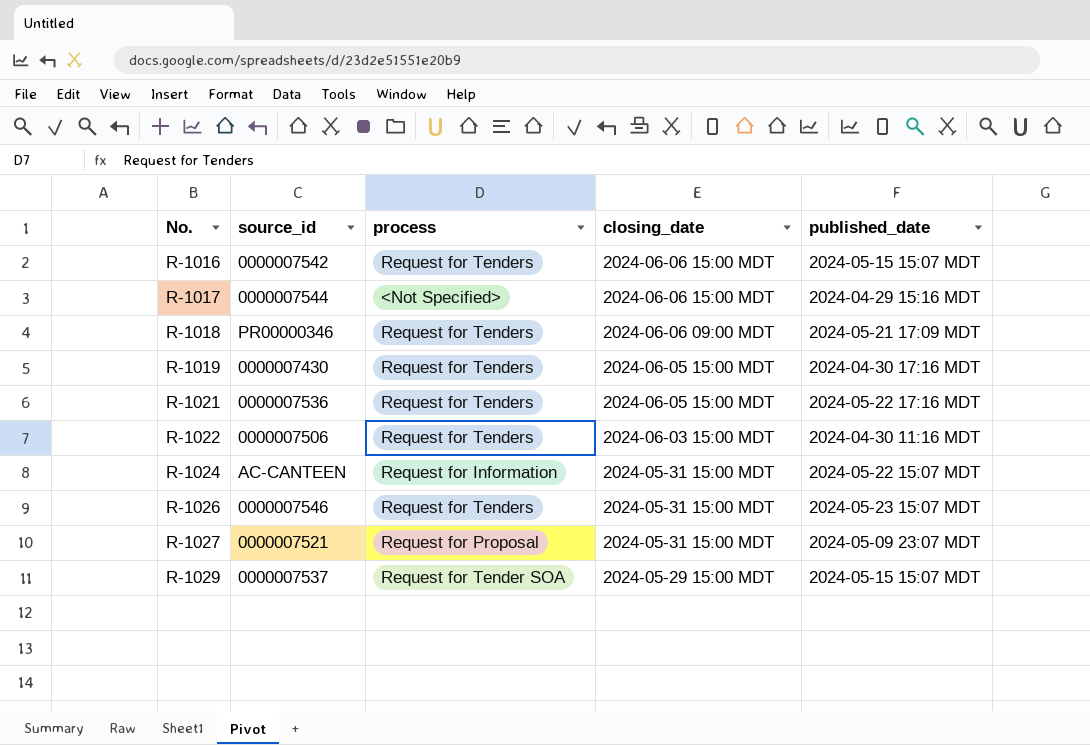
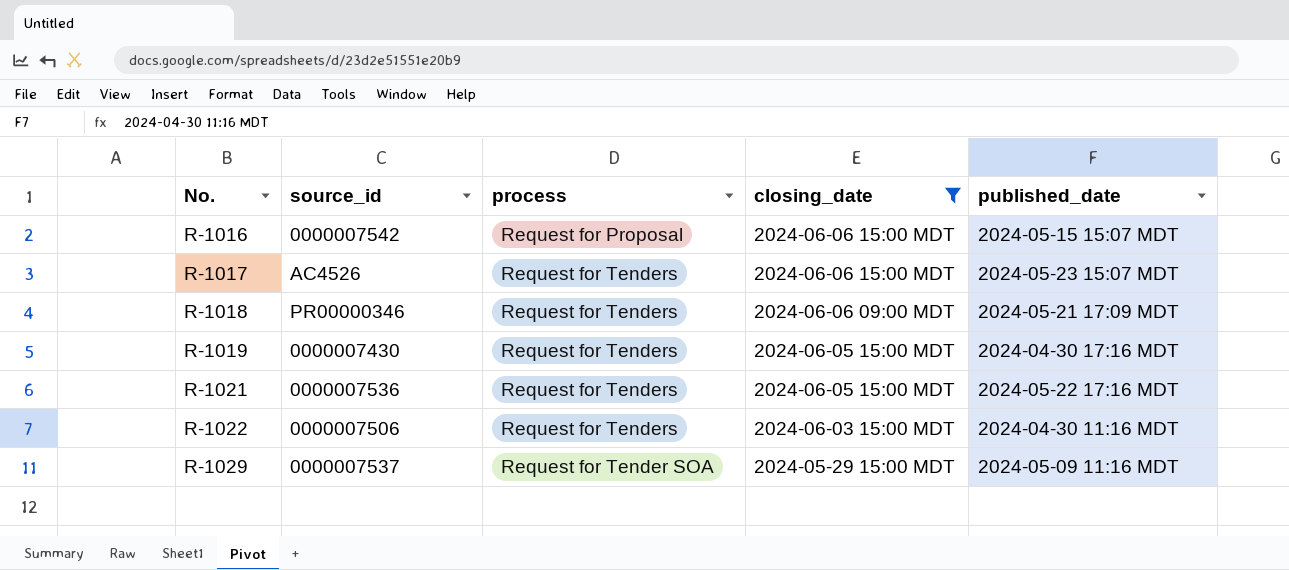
filter: none -> closing_date != 2024-05-31 15:00 MDT
R-1016 | process: Request for Tenders -> Request for Proposal
R-1017 | source_id: 0000007544 -> AC4526
R-1017 | process: <Not Specified> -> Request for Tenders
R-1017 | published_date: 2024-04-29 15:16 MDT -> 2024-05-23 15:07 MDT
R-1029 | published_date: 2024-05-15 15:07 MDT -> 2024-05-09 11:16 MDT

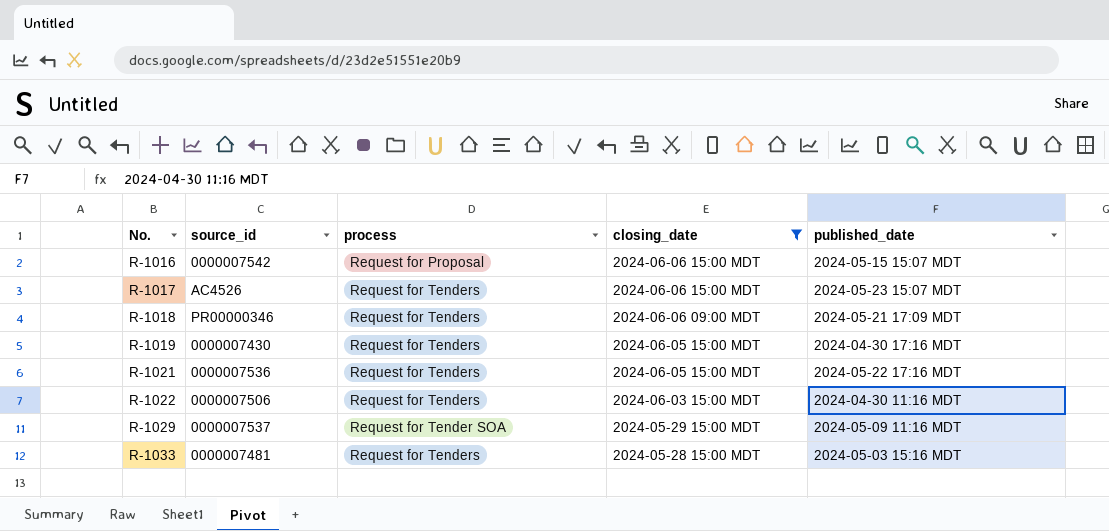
row R-1033: none -> 0000007481 | Request for Tenders | 2024-05-28 15:00 MDT | 2024-05-03 15:16 MDT

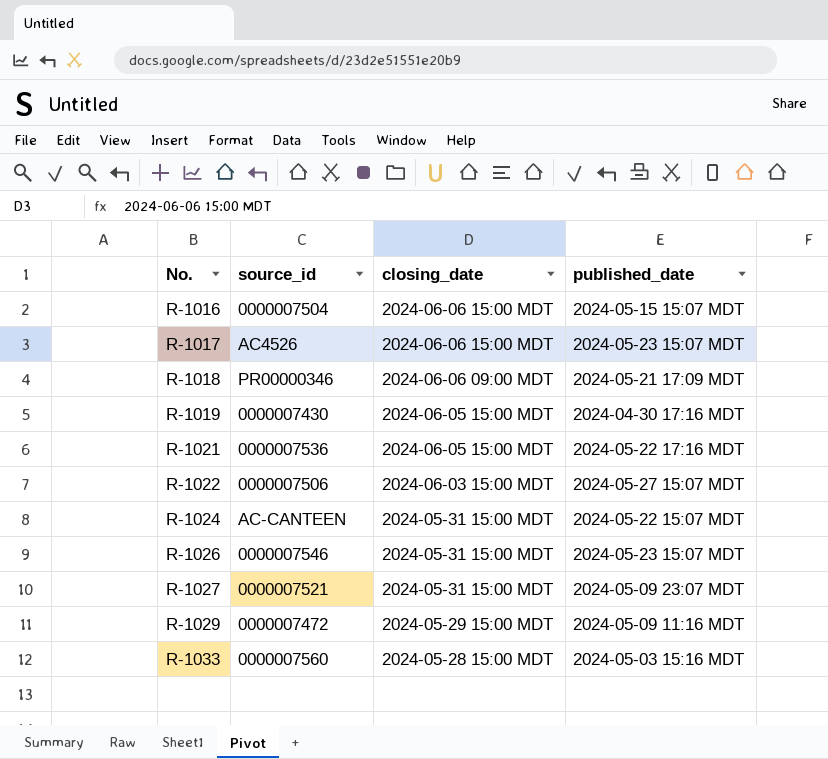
filter: closing_date != 2024-05-31 15:00 MDT -> none
column process | position: 3 -> none
R-1016 | source_id: 0000007542 -> 0000007504
R-1022 | published_date: 2024-04-30 11:16 MDT -> 2024-05-27 15:07 MDT
R-1029 | source_id: 0000007537 -> 0000007472
R-1033 | source_id: 0000007481 -> 0000007560

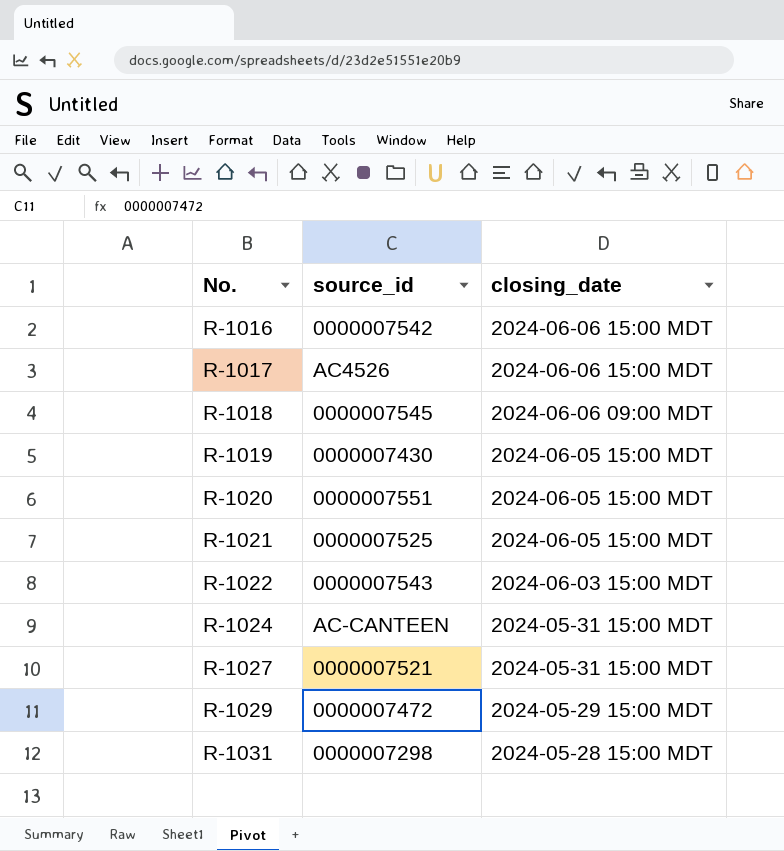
column published_date | position: 4 -> none
row R-1026: 0000007546 | 2024-05-31 15:00 MDT | 2024-05-23 15:07 MDT -> none
row R-1033: 0000007560 | 2024-05-28 15:00 MDT | 2024-05-03 15:16 MDT -> none
R-1016 | source_id: 0000007504 -> 0000007542
R-1018 | source_id: PR00000346 -> 0000007545
row R-1020: none -> 0000007551 | 2024-06-05 15:00 MDT
R-1021 | source_id: 0000007536 -> 0000007525
R-1022 | source_id: 0000007506 -> 0000007543
row R-1031: none -> 0000007298 | 2024-05-28 15:00 MDT

